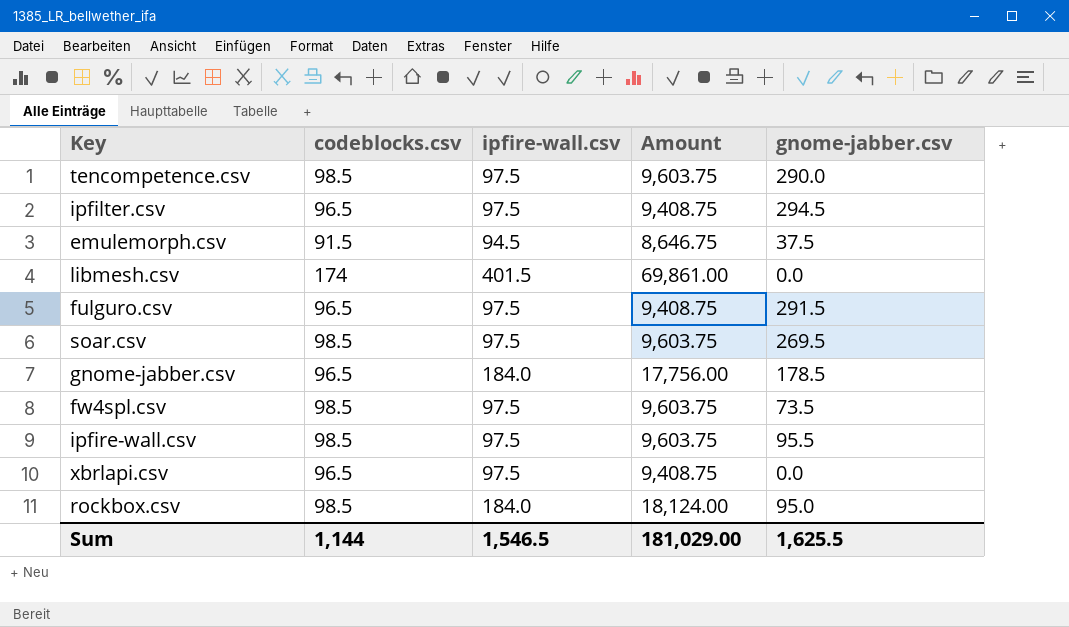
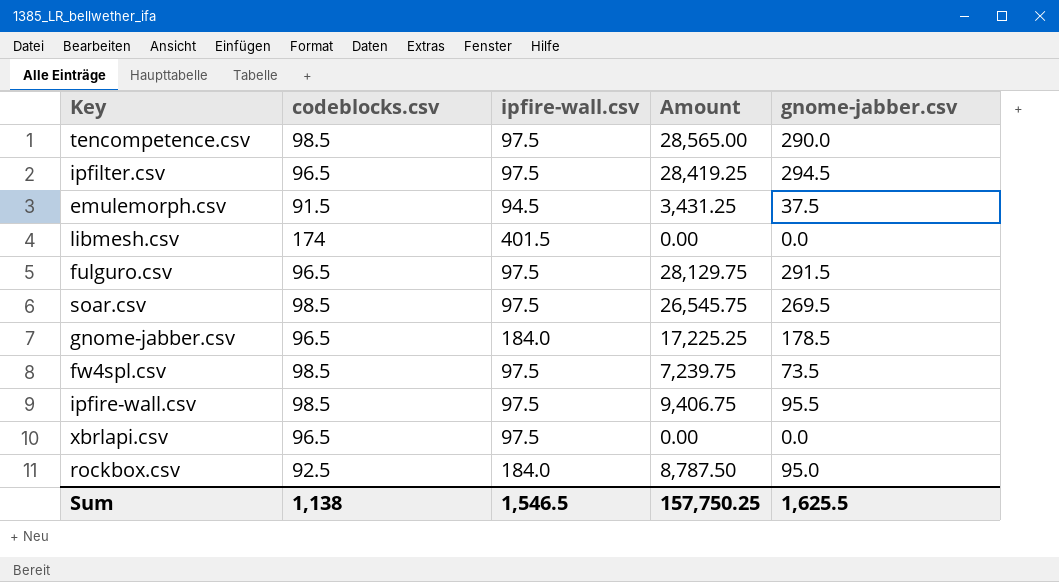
column Amount | formula: [codeblocks.csv] * [ipfire-wall.csv] -> [codeblocks.csv] * [gnome-jabber.csv]
rockbox.csv | codeblocks.csv: 98.5 -> 92.5
Sum | codeblocks.csv: 1,144 -> 1,138
Sum | Amount: 181,029.00 -> 157,750.25

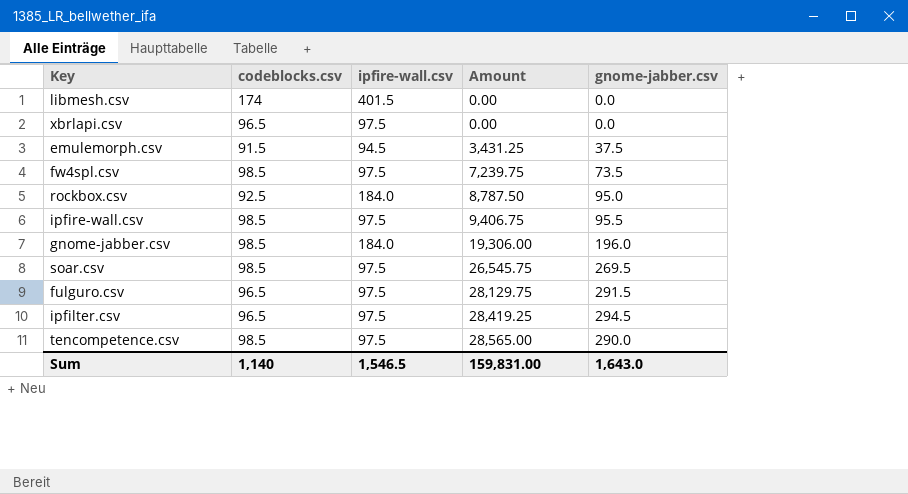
row order: none -> Amount ascending
gnome-jabber.csv | codeblocks.csv: 96.5 -> 98.5
gnome-jabber.csv | Amount: 17,225.25 -> 19,306.00
gnome-jabber.csv | gnome-jabber.csv: 178.5 -> 196.0
Sum | codeblocks.csv: 1,138 -> 1,140
Sum | Amount: 157,750.25 -> 159,831.00
Sum | gnome-jabber.csv: 1,625.5 -> 1,643.0

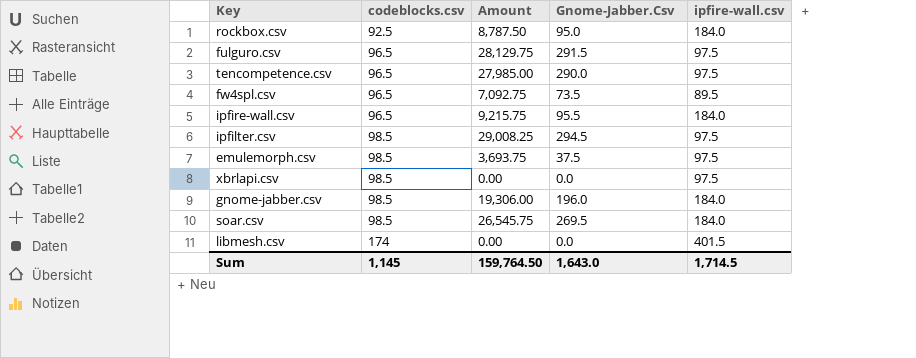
row order: Amount ascending -> codeblocks.csv ascending
column name: gnome-jabber.csv -> Gnome-Jabber.Csv
column ipfire-wall.csv | position: 3 -> 5
tencompetence.csv | codeblocks.csv: 98.5 -> 96.5
tencompetence.csv | Amount: 28,565.00 -> 27,985.00
fw4spl.csv | codeblocks.csv: 98.5 -> 96.5
fw4spl.csv | Amount: 7,239.75 -> 7,092.75
fw4spl.csv | ipfire-wall.csv: 97.5 -> 89.5
ipfire-wall.csv | codeblocks.csv: 98.5 -> 96.5
ipfire-wall.csv | Amount: 9,406.75 -> 9,215.75
ipfire-wall.csv | ipfire-wall.csv: 97.5 -> 184.0
ipfilter.csv | codeblocks.csv: 96.5 -> 98.5
ipfilter.csv | Amount: 28,419.25 -> 29,008.25
emulemorph.csv | codeblocks.csv: 91.5 -> 98.5
emulemorph.csv | Amount: 3,431.25 -> 3,693.75
emulemorph.csv | ipfire-wall.csv: 94.5 -> 97.5
xbrlapi.csv | codeblocks.csv: 96.5 -> 98.5
soar.csv | ipfire-wall.csv: 97.5 -> 184.0
Sum | codeblocks.csv: 1,140 -> 1,145
Sum | Amount: 159,831.00 -> 159,764.50
Sum | ipfire-wall.csv: 1,546.5 -> 1,714.5

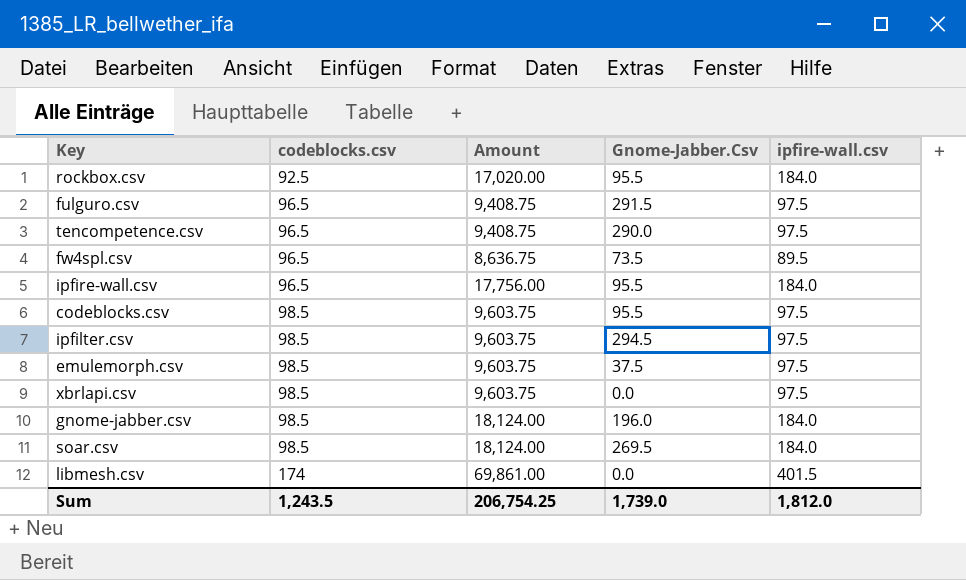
column Amount | formula: [codeblocks.csv] * [Gnome-Jabber.Csv] -> [codeblocks.csv] * [ipfire-wall.csv]
rockbox.csv | Gnome-Jabber.Csv: 95.0 -> 95.5
row codeblocks.csv: none -> 98.5 | 9,603.75 | 95.5 | 97.5
Sum | codeblocks.csv: 1,145 -> 1,243.5
Sum | Amount: 159,764.50 -> 206,754.25
Sum | Gnome-Jabber.Csv: 1,643.0 -> 1,739.0
Sum | ipfire-wall.csv: 1,714.5 -> 1,812.0

